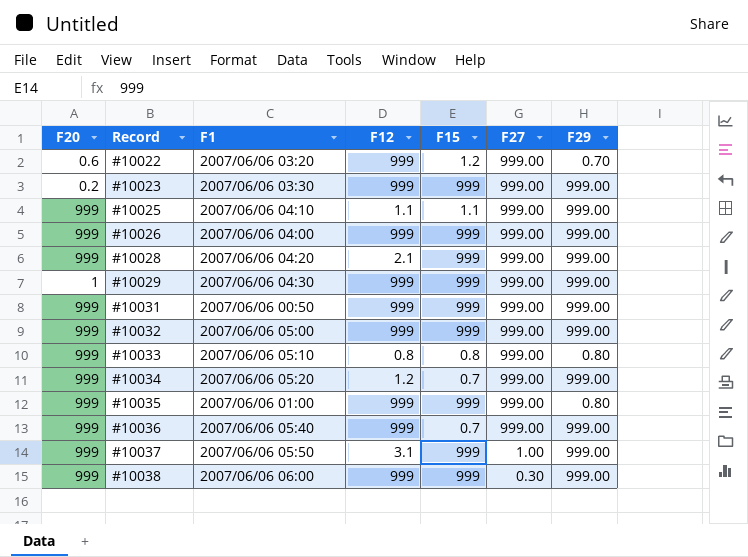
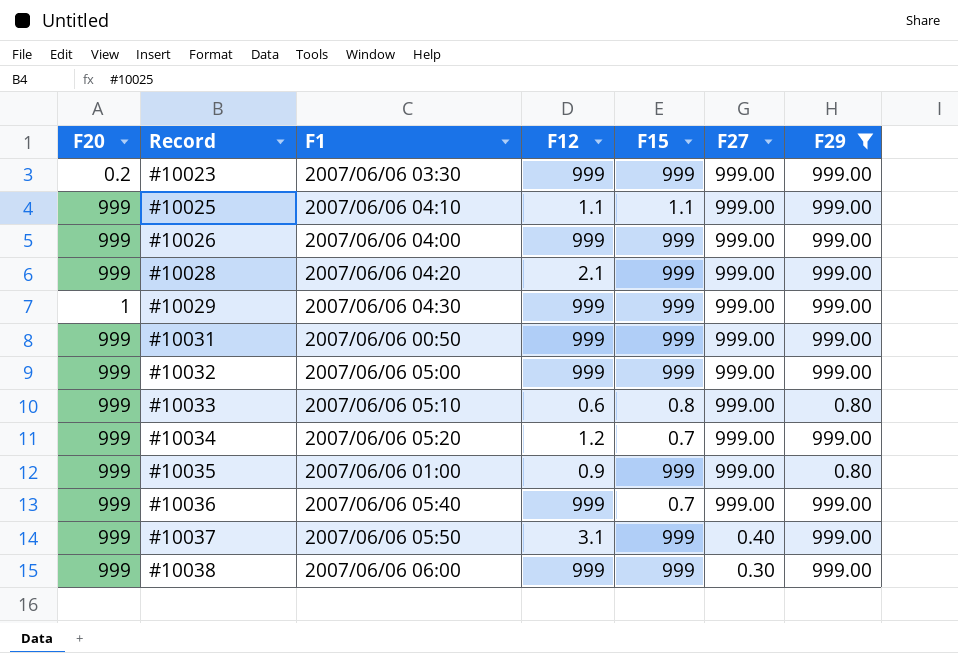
filter: none -> F29 != 0.70
#10033 | F12: 0.8 -> 0.6
#10035 | F12: 999 -> 0.9
#10037 | F27: 1.00 -> 0.40

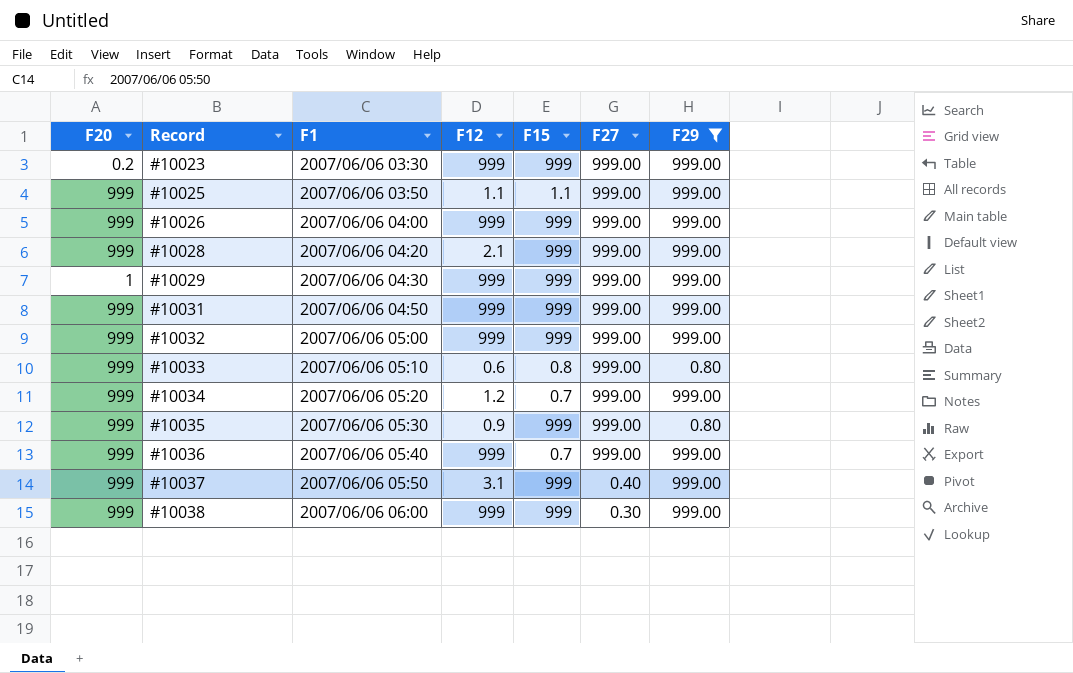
#10025 | F1: 2007/06/06 04:10 -> 2007/06/06 03:50
#10031 | F1: 2007/06/06 00:50 -> 2007/06/06 04:50
#10035 | F1: 2007/06/06 01:00 -> 2007/06/06 05:30

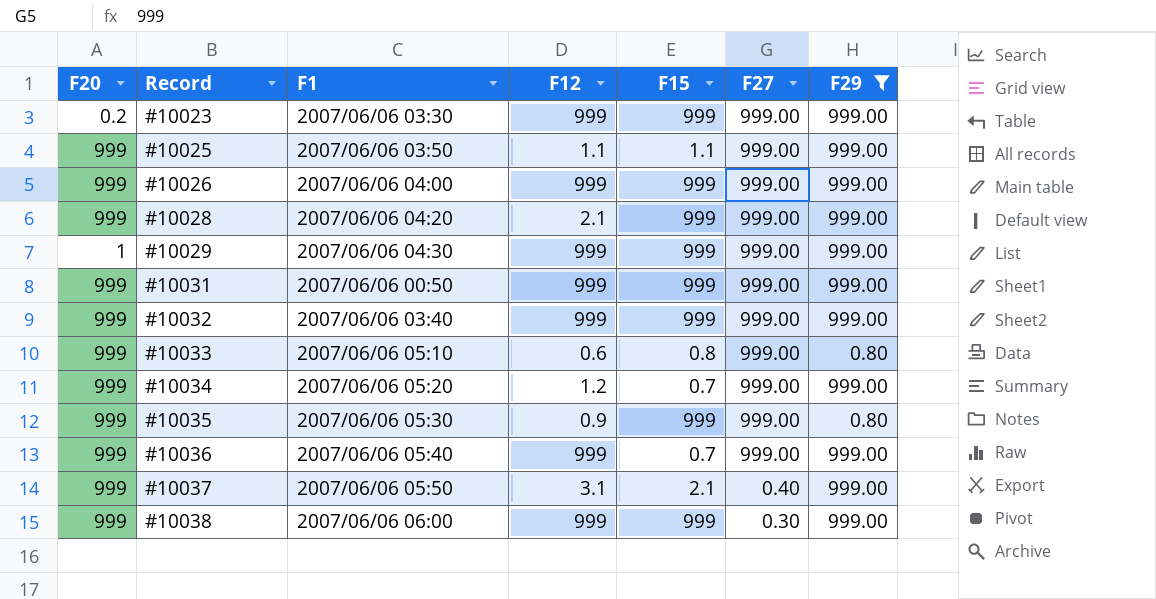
#10031 | F1: 2007/06/06 04:50 -> 2007/06/06 00:50
#10032 | F1: 2007/06/06 05:00 -> 2007/06/06 03:40
#10037 | F15: 999 -> 2.1

